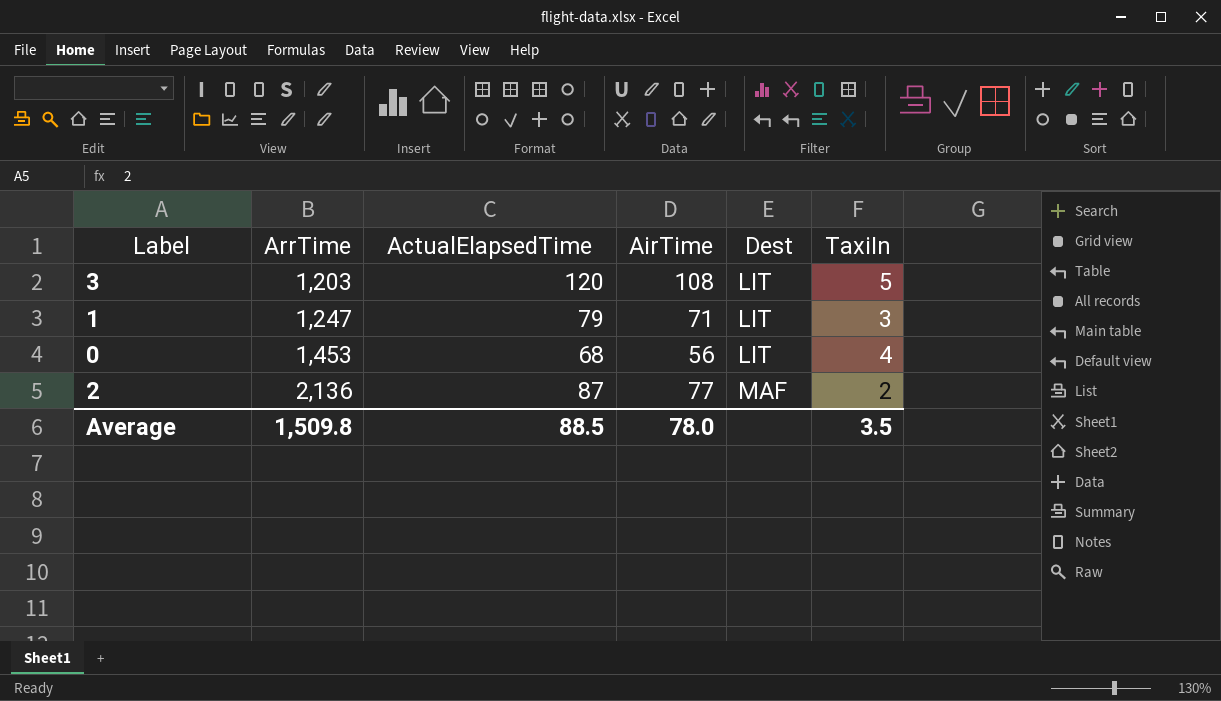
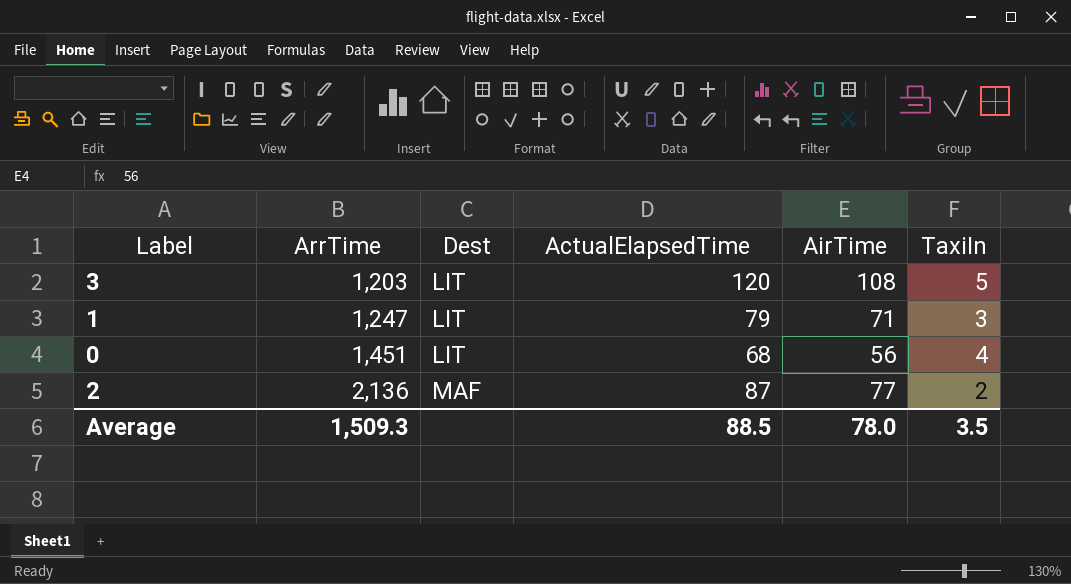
column Dest | position: 5 -> 3
0 | ArrTime: 1,453 -> 1,451
Average | ArrTime: 1,509.8 -> 1,509.3

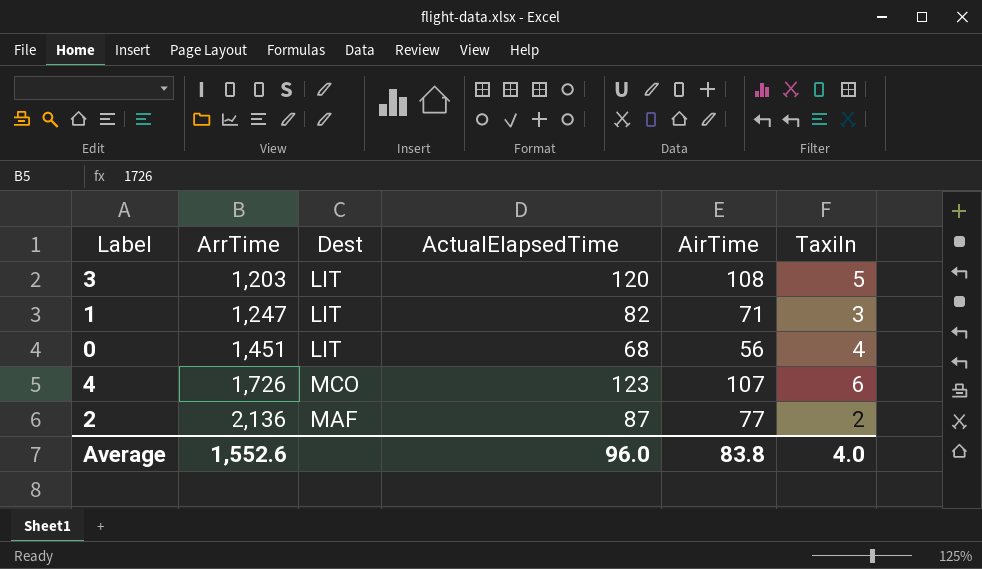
1 | ActualElapsedTime: 79 -> 82
row 4: none -> 1,726 | MCO | 123 | 107 | 6
Average | ArrTime: 1,509.3 -> 1,552.6
Average | ActualElapsedTime: 88.5 -> 96.0
Average | AirTime: 78.0 -> 83.8
Average | TaxiIn: 3.5 -> 4.0

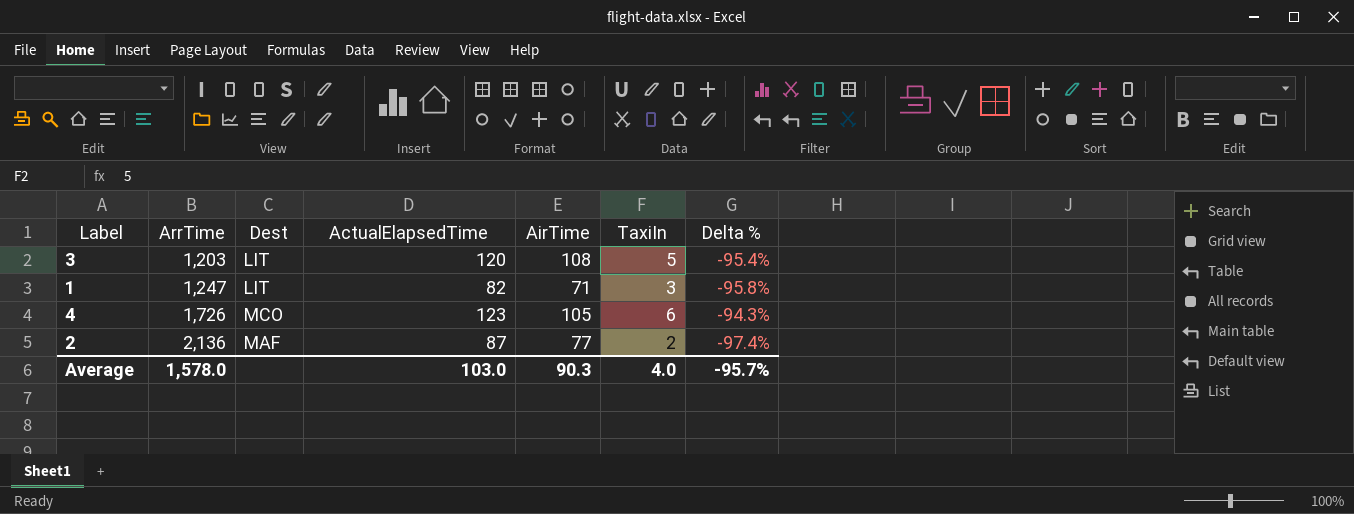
column Delta % | formula: none -> ([TaxiIn] - [AirTime]) / [AirTime]
row 0: 1,451 | LIT | 68 | 56 | 4 -> none
4 | AirTime: 107 -> 105
Average | ArrTime: 1,552.6 -> 1,578.0
Average | ActualElapsedTime: 96.0 -> 103.0
Average | AirTime: 83.8 -> 90.3

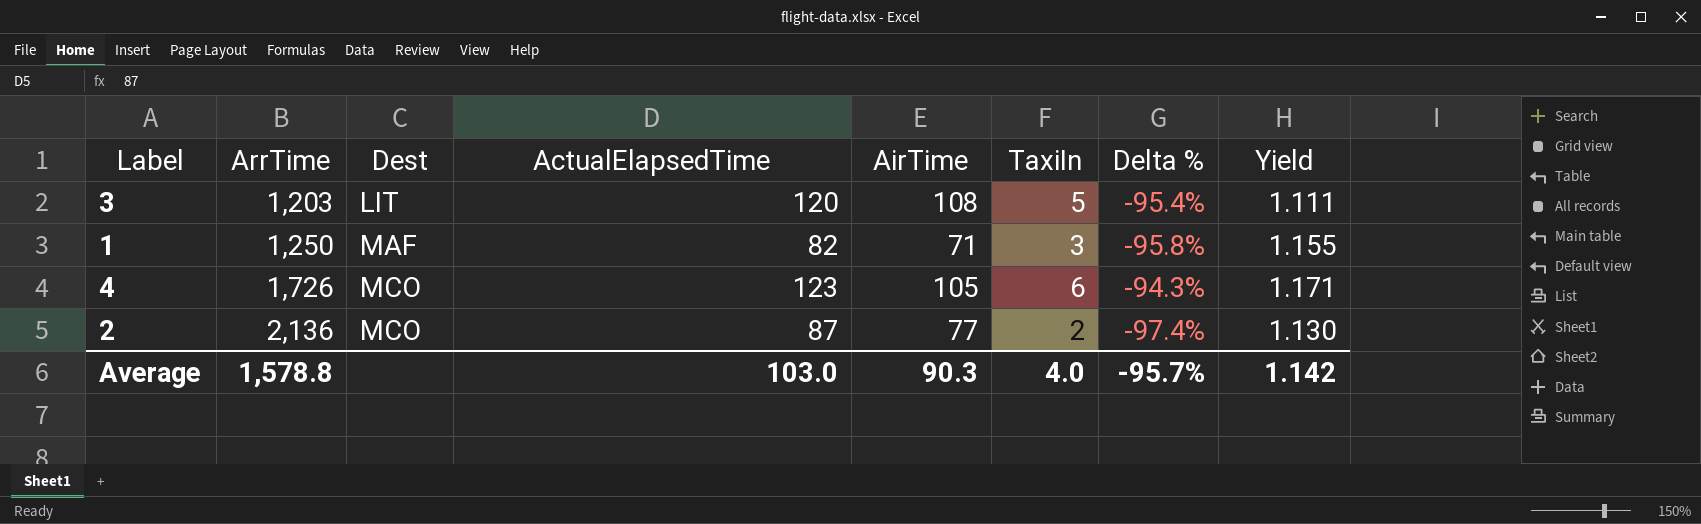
column Yield | formula: none -> [ActualElapsedTime] / [AirTime]
1 | ArrTime: 1,247 -> 1,250
1 | Dest: LIT -> MAF
2 | Dest: MAF -> MCO
Average | ArrTime: 1,578.0 -> 1,578.8

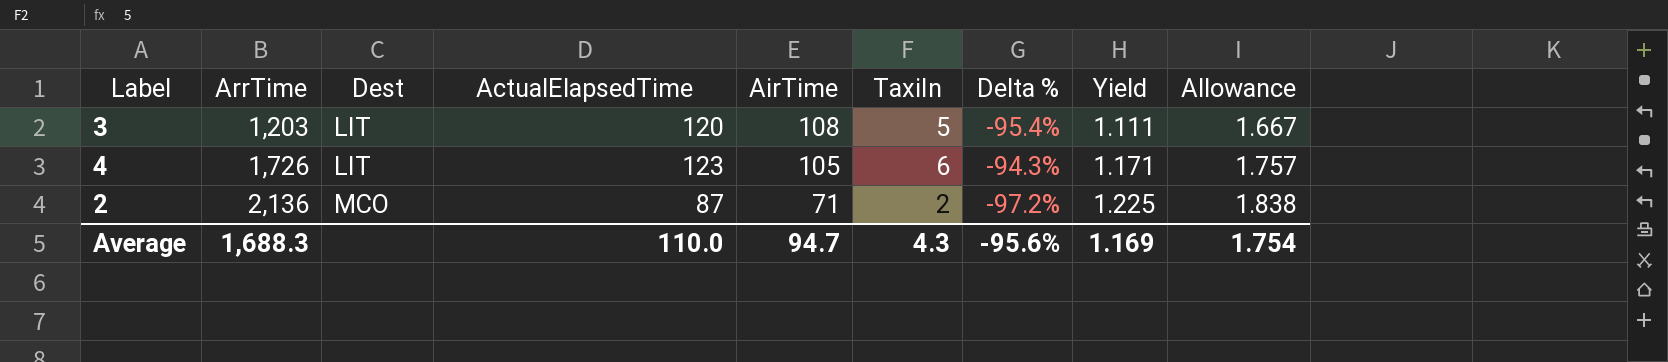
column Allowance | formula: none -> [Yield] * 1.5
row 1: 1,250 | MAF | 82 | 71 | 3 | -95.8% | 1.155 -> none
4 | Dest: MCO -> LIT
2 | AirTime: 77 -> 71
2 | Delta %: -97.4% -> -97.2%
2 | Yield: 1.130 -> 1.225
Average | ArrTime: 1,578.8 -> 1,688.3
Average | ActualElapsedTime: 103.0 -> 110.0
Average | AirTime: 90.3 -> 94.7
Average | TaxiIn: 4.0 -> 4.3
Average | Delta %: -95.7% -> -95.6%
Average | Yield: 1.142 -> 1.169

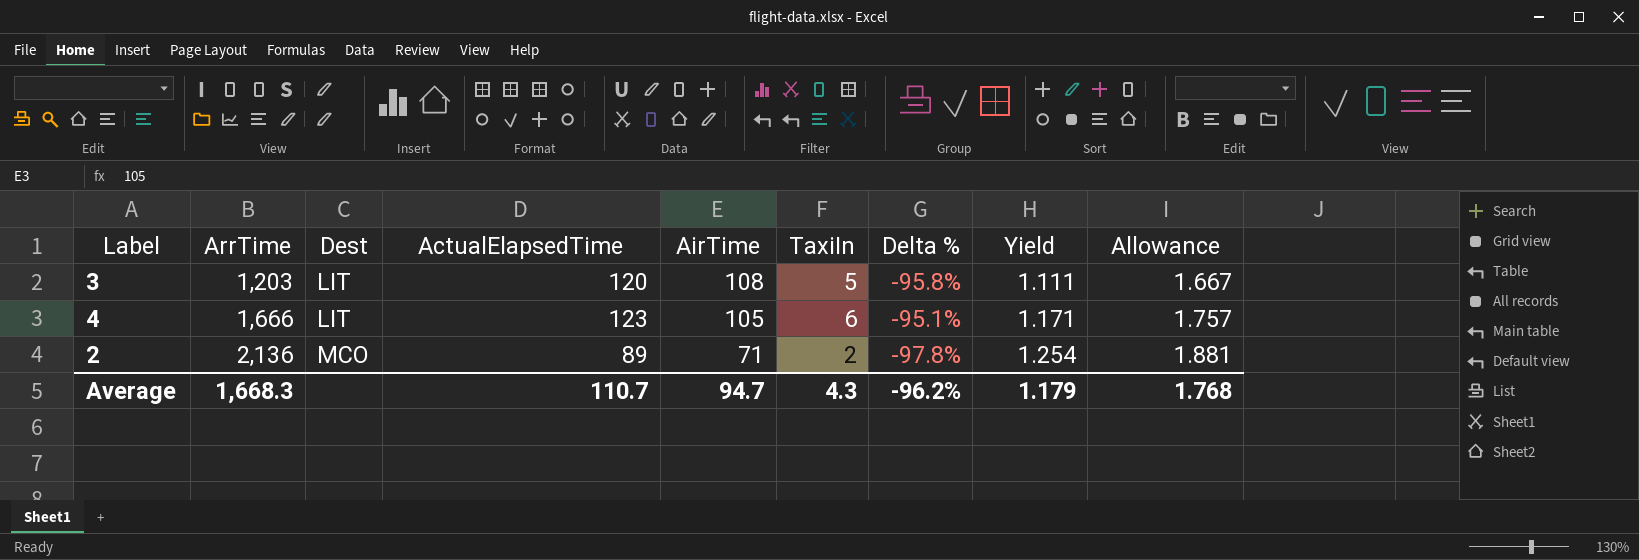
column Delta % | formula: ([TaxiIn] - [AirTime]) / [AirTime] -> ([TaxiIn] - [ActualElapsedTime]) / [ActualElapsedTime]
4 | ArrTime: 1,726 -> 1,666
2 | ActualElapsedTime: 87 -> 89
2 | Yield: 1.225 -> 1.254
2 | Allowance: 1.838 -> 1.881
Average | ArrTime: 1,688.3 -> 1,668.3
Average | ActualElapsedTime: 110.0 -> 110.7
Average | Delta %: -95.6% -> -96.2%
Average | Yield: 1.169 -> 1.179
Average | Allowance: 1.754 -> 1.768

